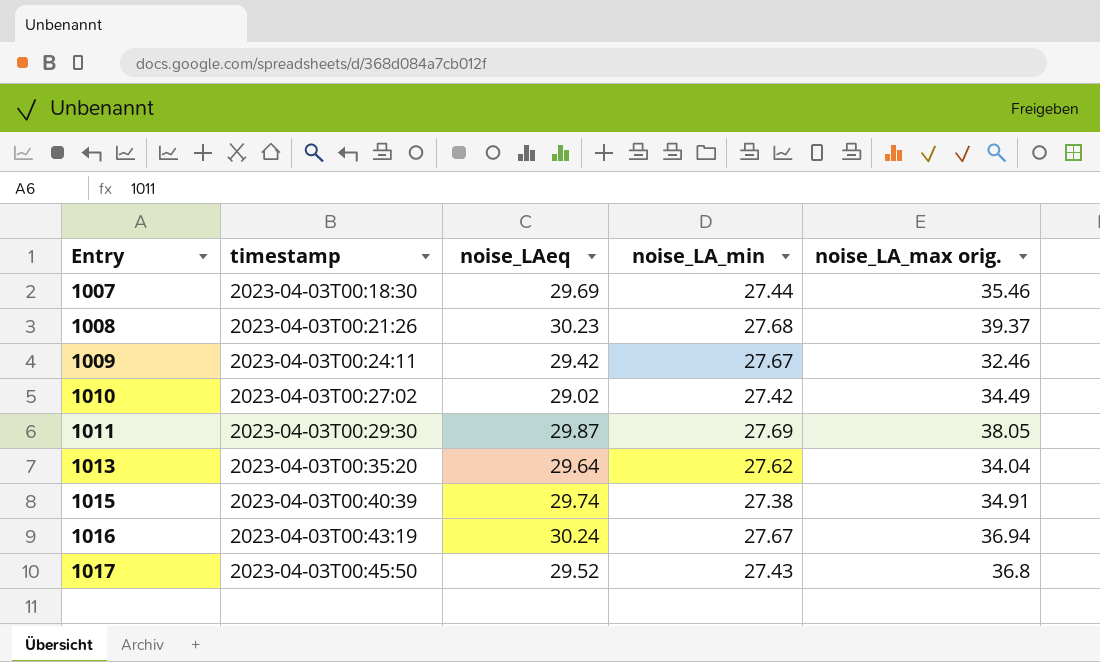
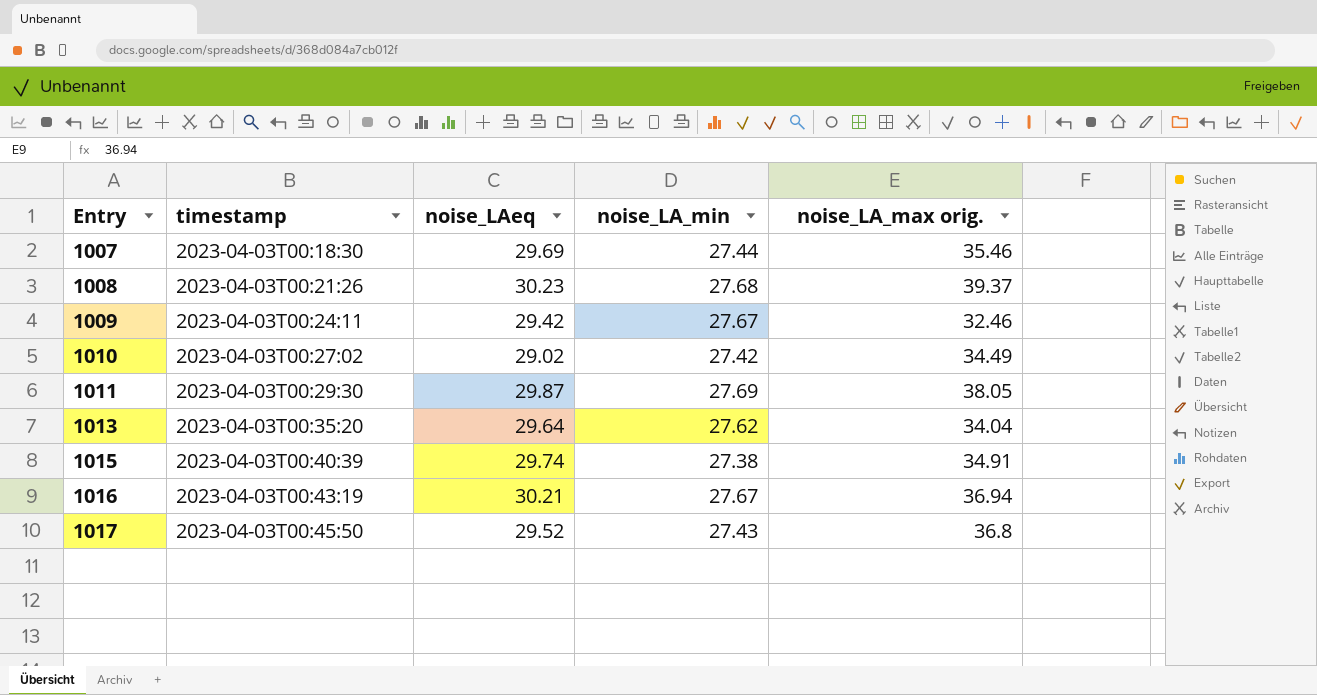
1016 | noise_LAeq: 30.24 -> 30.21

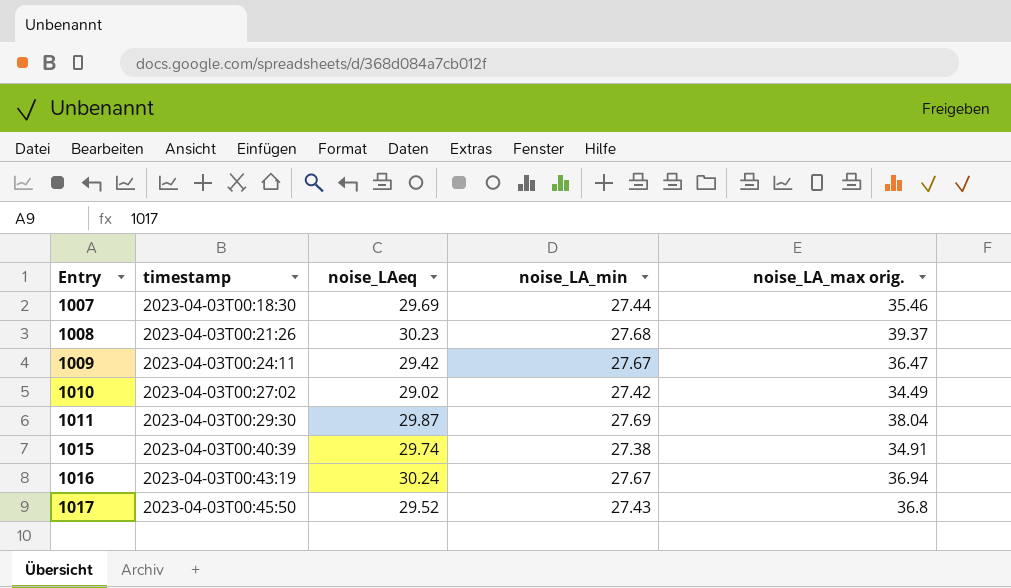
row 1013: 2023-04-03T00:35:20 | 29.64 | 27.62 | 34.04 -> none
1009 | noise_LA_max orig.: 32.46 -> 36.47
1011 | noise_LA_max orig.: 38.05 -> 38.04
1016 | noise_LAeq: 30.21 -> 30.24

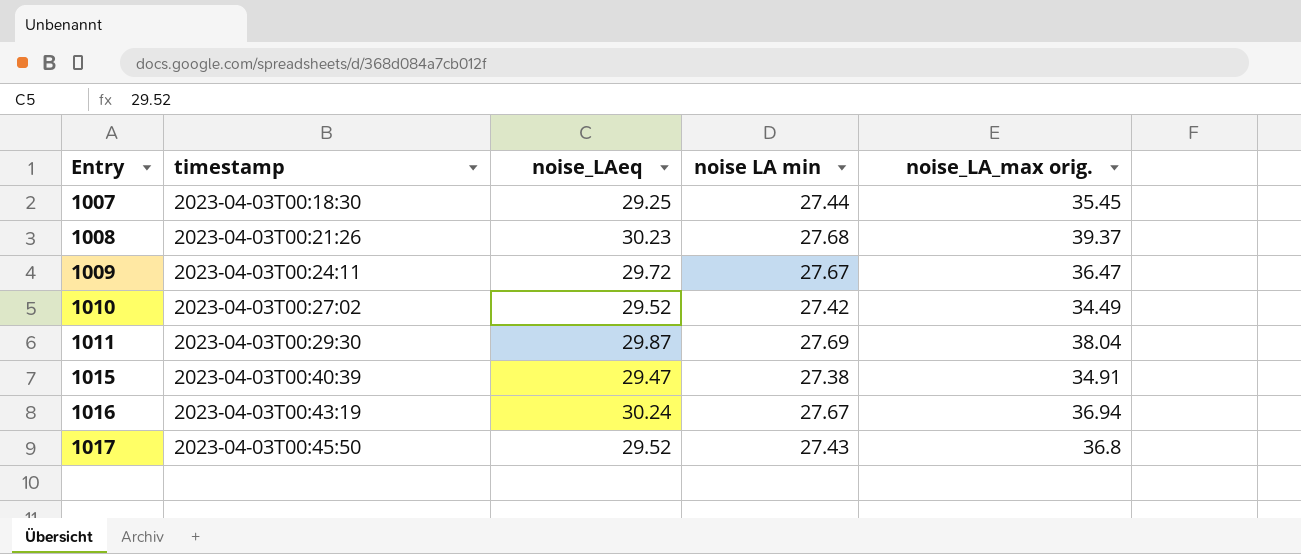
column name: noise_LA_min -> noise LA min
1007 | noise_LAeq: 29.69 -> 29.25
1007 | noise_LA_max orig.: 35.46 -> 35.45
1009 | noise_LAeq: 29.42 -> 29.72
1010 | noise_LAeq: 29.02 -> 29.52
1015 | noise_LAeq: 29.74 -> 29.47

